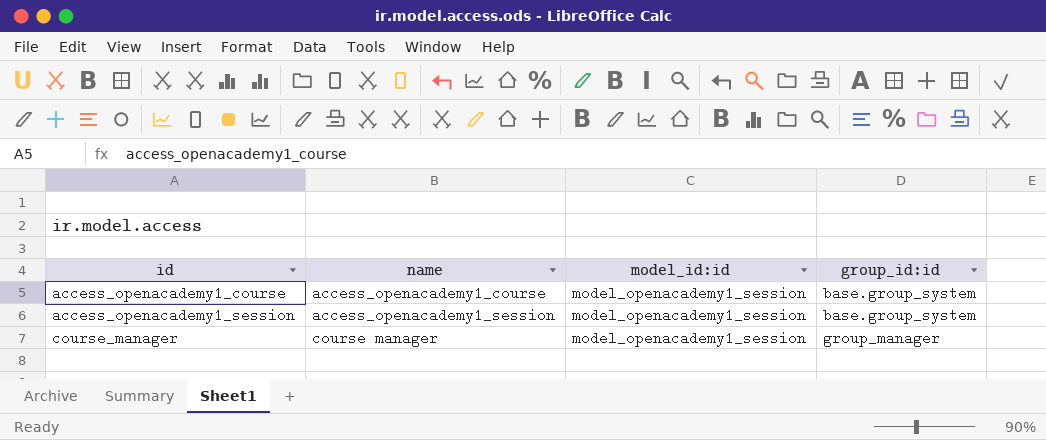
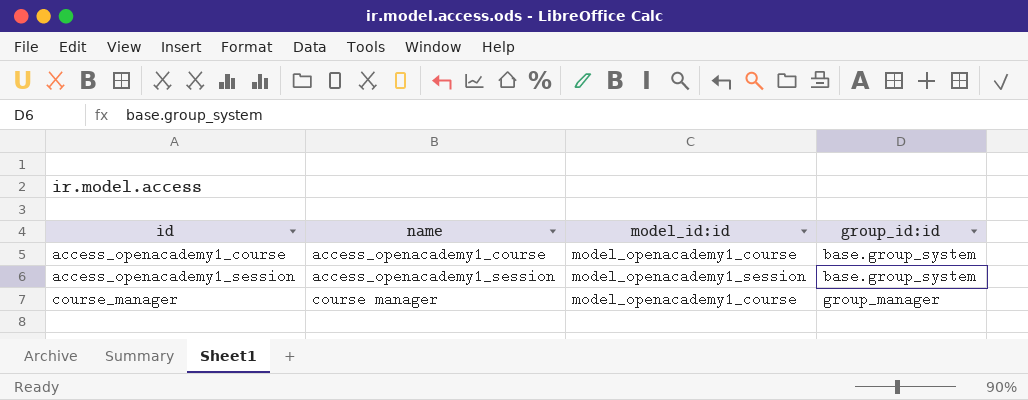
access_openacademy1_course | model_id:id: model_openacademy1_session -> model_openacademy1_course
course_manager | model_id:id: model_openacademy1_session -> model_openacademy1_course

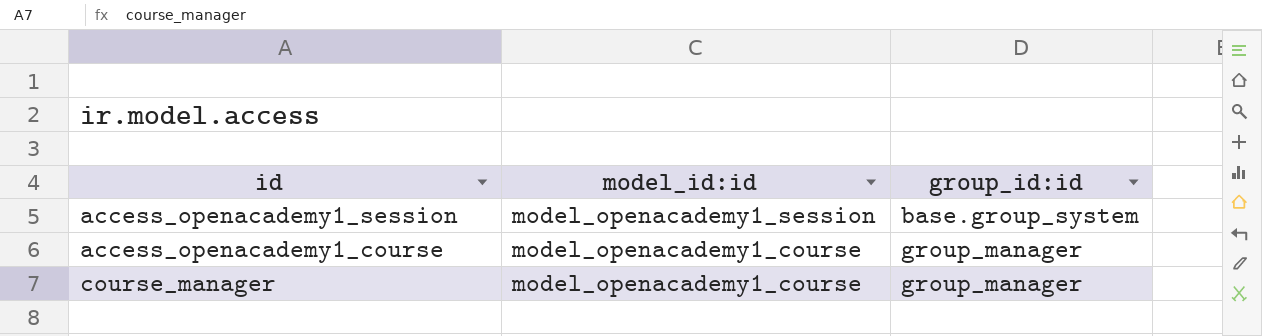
row order: id ascending -> model_id:id descending
column name | position: 2 -> none
access_openacademy1_course | group_id:id: base.group_system -> group_manager

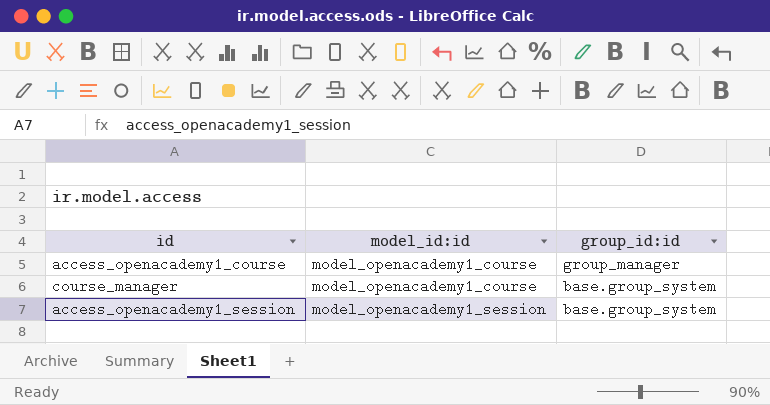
row order: model_id:id descending -> model_id:id ascending
course_manager | group_id:id: group_manager -> base.group_system

